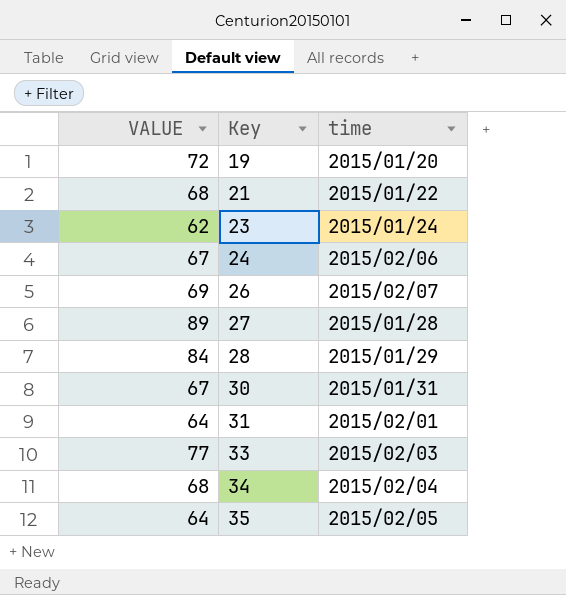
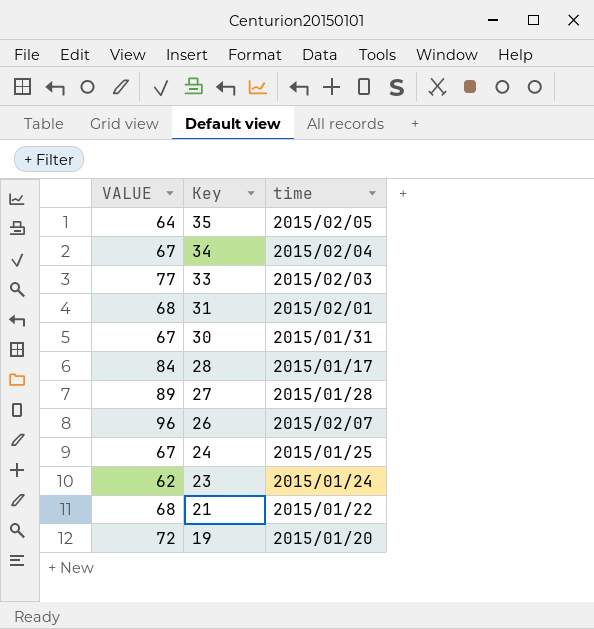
row order: Key ascending -> Key descending
34 | VALUE: 68 -> 67
31 | VALUE: 64 -> 68
28 | time: 2015/01/29 -> 2015/01/17
26 | VALUE: 69 -> 96
24 | time: 2015/02/06 -> 2015/01/25

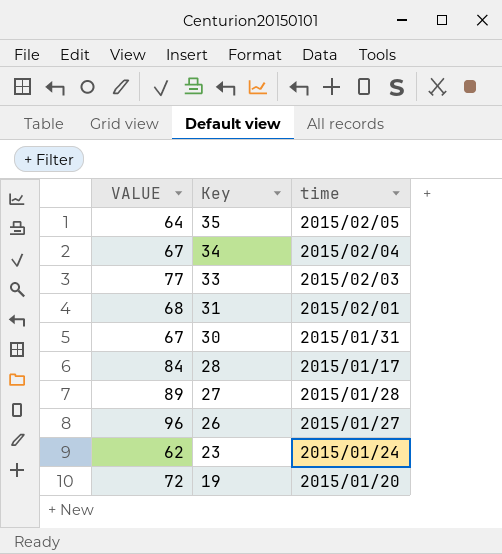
row 24: 67 | 2015/01/25 -> none
row 21: 68 | 2015/01/22 -> none
26 | time: 2015/02/07 -> 2015/01/27

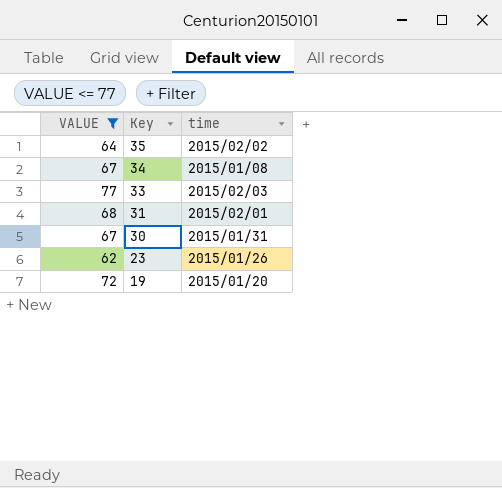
filter: none -> VALUE <= 77
35 | time: 2015/02/05 -> 2015/02/02
34 | time: 2015/02/04 -> 2015/01/08
23 | time: 2015/01/24 -> 2015/01/26

